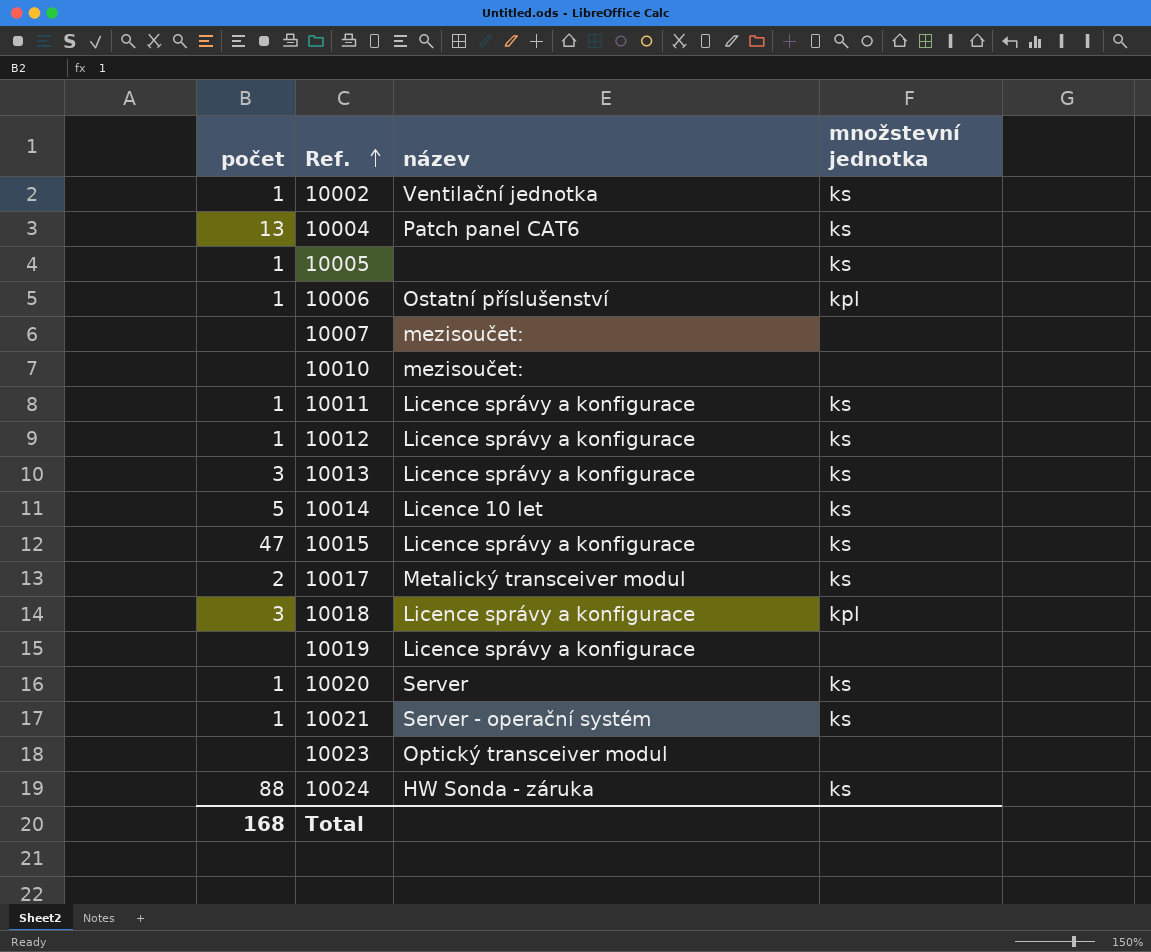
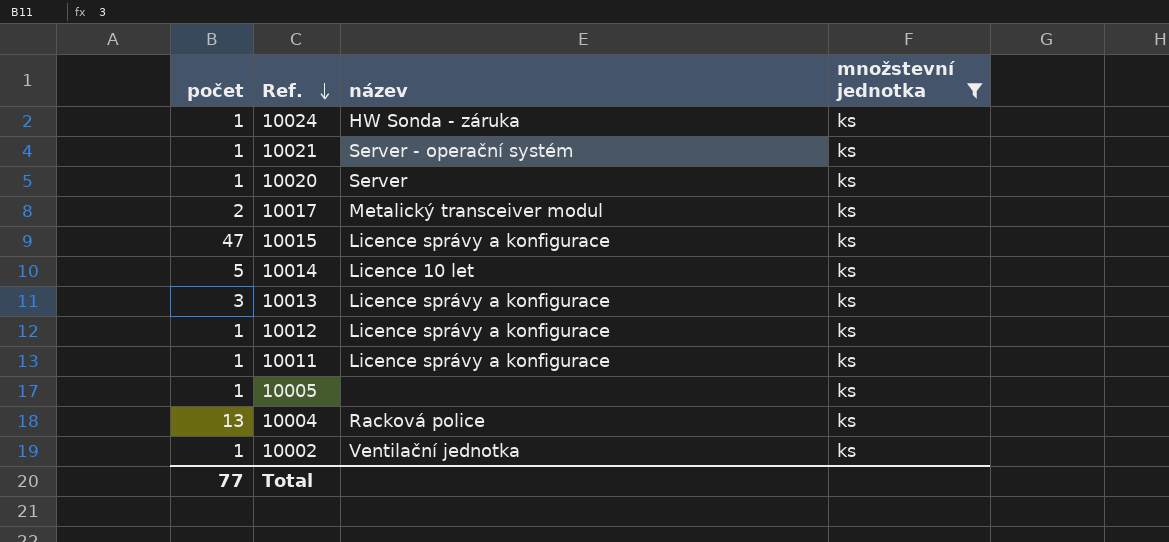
filter: none -> množstevní jednotka = ks
row order: Ref. ascending -> Ref. descending
10024 | počet: 88 -> 1
10004 | název: Patch panel CAT6 -> Racková police
Total | počet: 168 -> 77

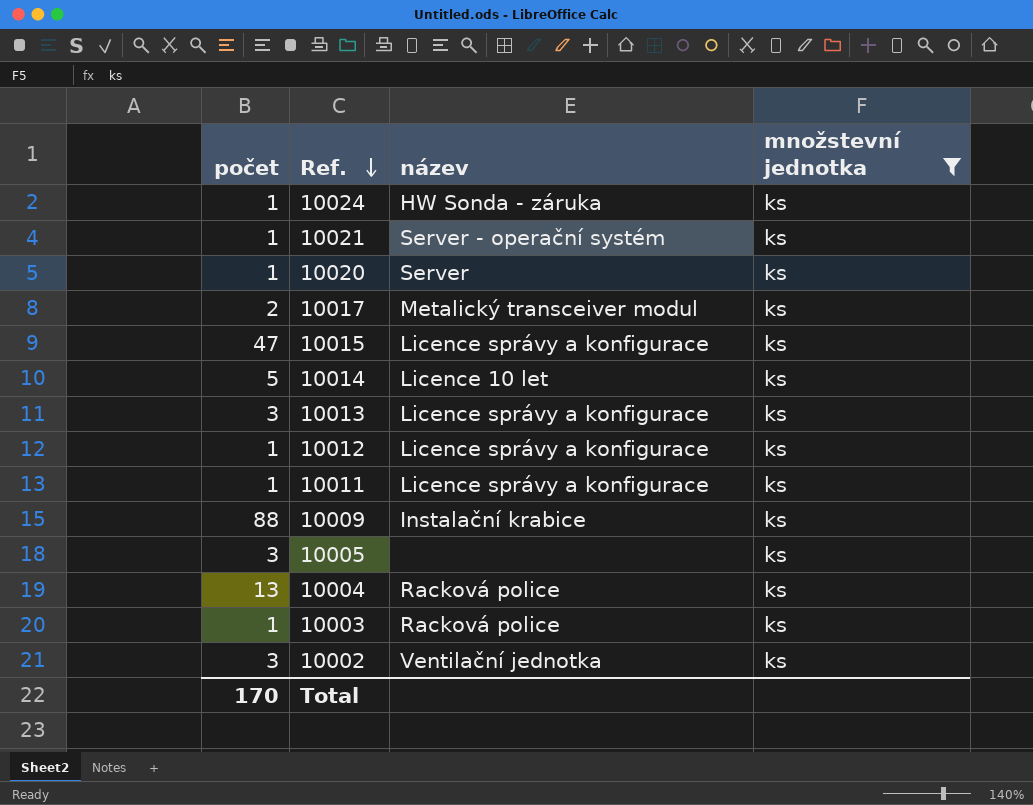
row 10009: none -> 88 | Instalační krabice | ks
10005 | počet: 1 -> 3
row 10003: none -> 1 | Racková police | ks
10002 | počet: 1 -> 3
Total | počet: 77 -> 170

